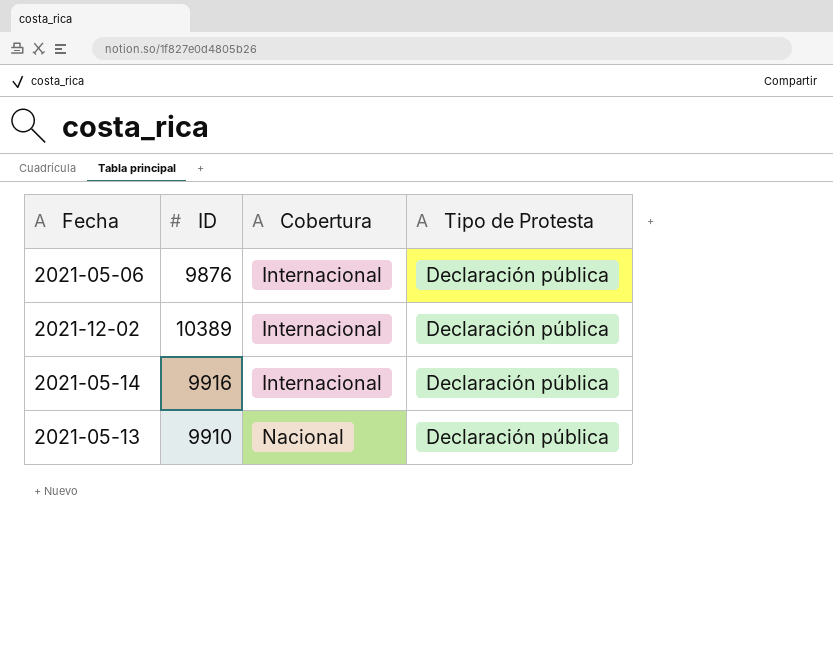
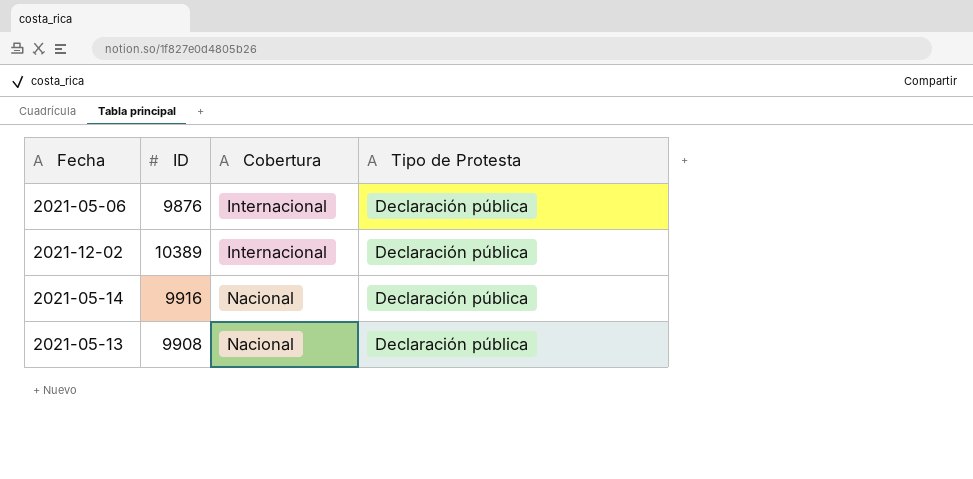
2021-05-14 | Cobertura: Internacional -> Nacional
2021-05-13 | ID: 9910 -> 9908

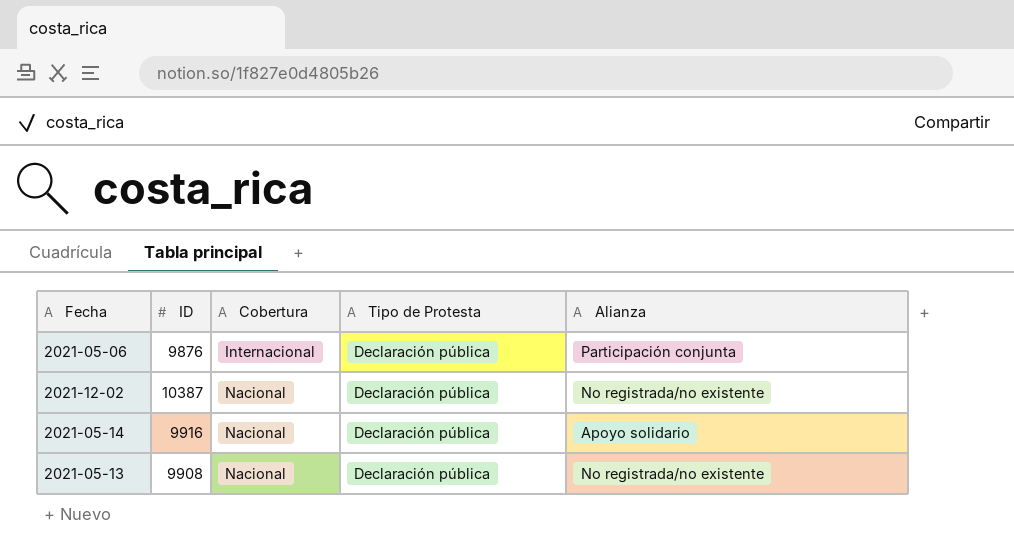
column Alianza | position: none -> 5
2021-12-02 | ID: 10389 -> 10387
2021-12-02 | Cobertura: Internacional -> Nacional

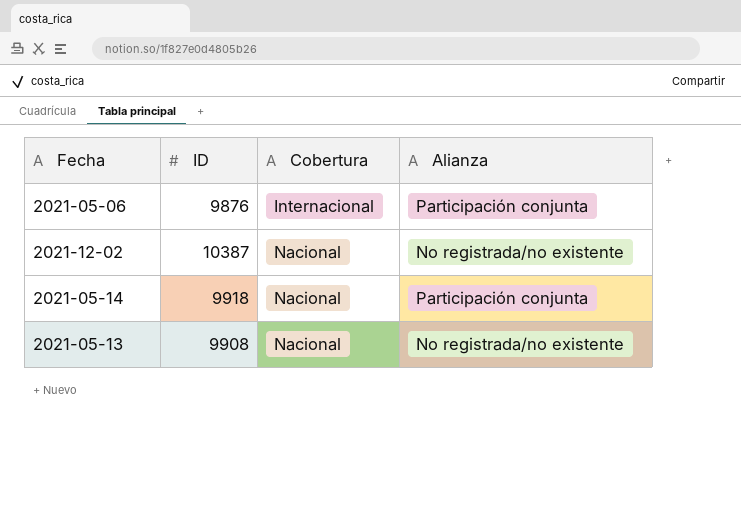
column Tipo de Protesta | position: 4 -> none
2021-05-14 | ID: 9916 -> 9918
2021-05-14 | Alianza: Apoyo solidario -> Participación conjunta

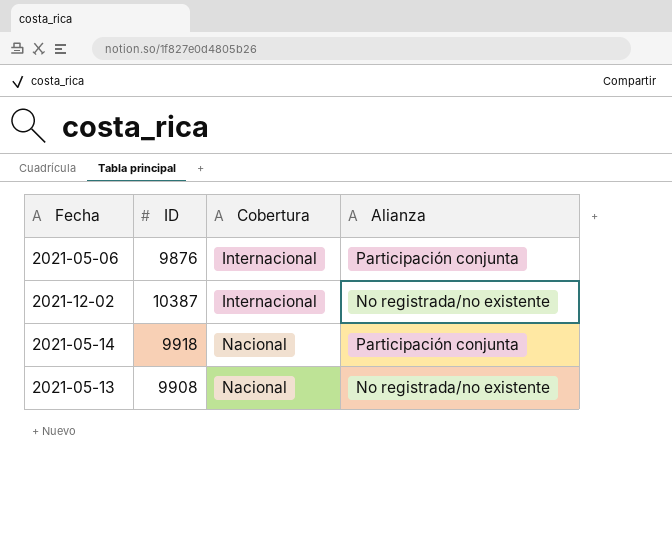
2021-12-02 | Cobertura: Nacional -> Internacional

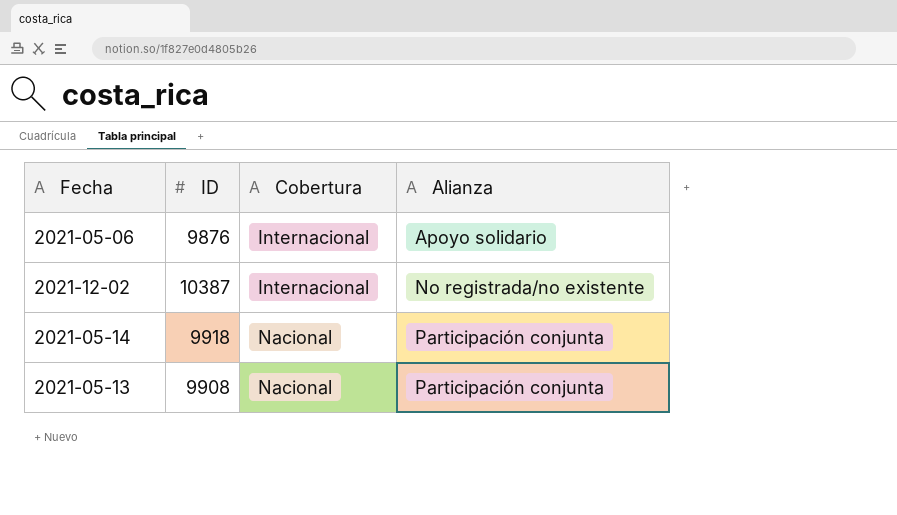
2021-05-06 | Alianza: Participación conjunta -> Apoyo solidario
2021-05-13 | Alianza: No registrada/no existente -> Participación conjunta

